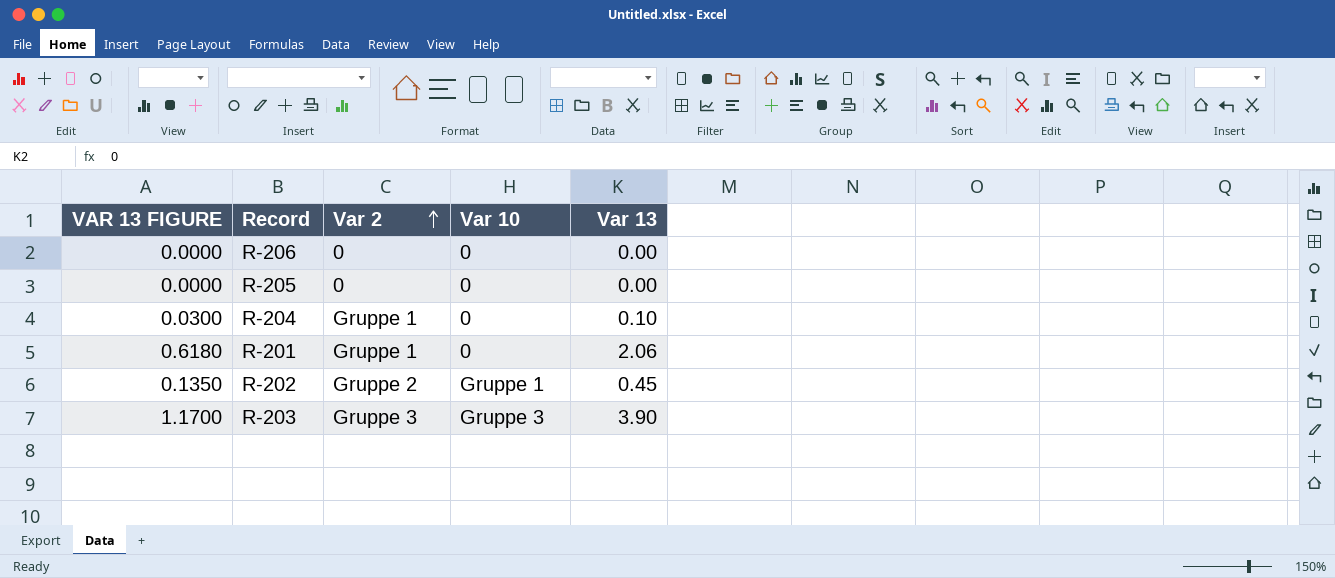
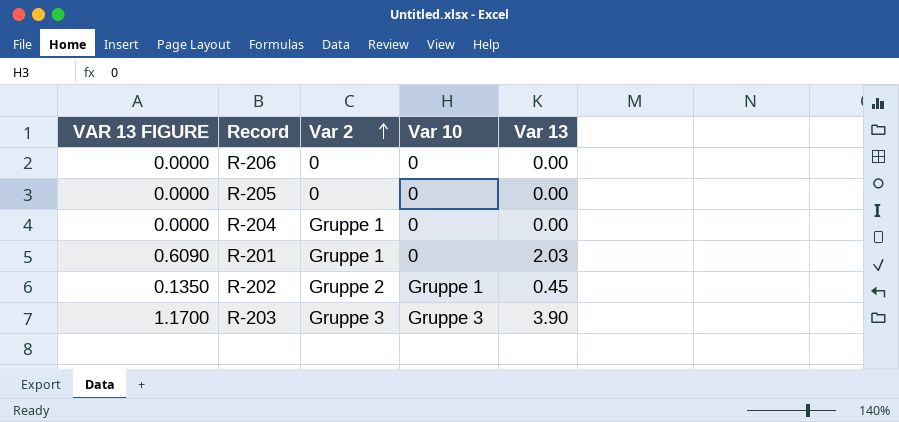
R-204 | VAR 13 FIGURE: 0.0300 -> 0.0000
R-204 | Var 13: 0.10 -> 0.00
R-201 | VAR 13 FIGURE: 0.6180 -> 0.6090
R-201 | Var 13: 2.06 -> 2.03

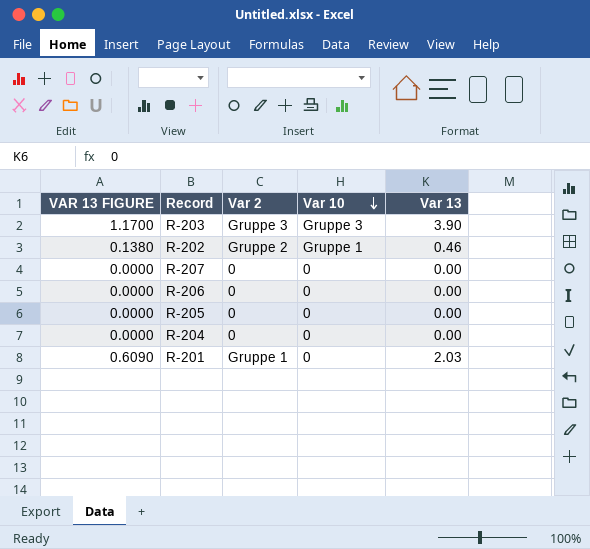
row order: Var 2 ascending -> Var 10 descending
R-202 | VAR 13 FIGURE: 0.1350 -> 0.1380
R-202 | Var 13: 0.45 -> 0.46
row R-207: none -> 0.0000 | 0 | 0 | 0.00
R-204 | Var 2: Gruppe 1 -> 0

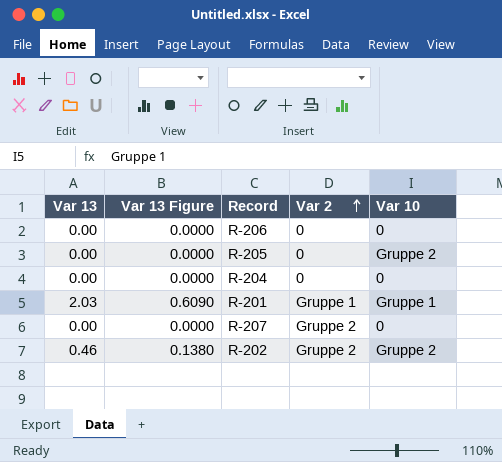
row order: Var 10 descending -> Var 2 ascending
column Var 13 | position: 5 -> 1
column name: VAR 13 FIGURE -> Var 13 Figure
row R-203: 1.1700 | Gruppe 3 | Gruppe 3 | 3.90 -> none
R-205 | Var 10: 0 -> Gruppe 2
R-201 | Var 10: 0 -> Gruppe 1
R-207 | Var 2: 0 -> Gruppe 2
R-202 | Var 10: Gruppe 1 -> Gruppe 2

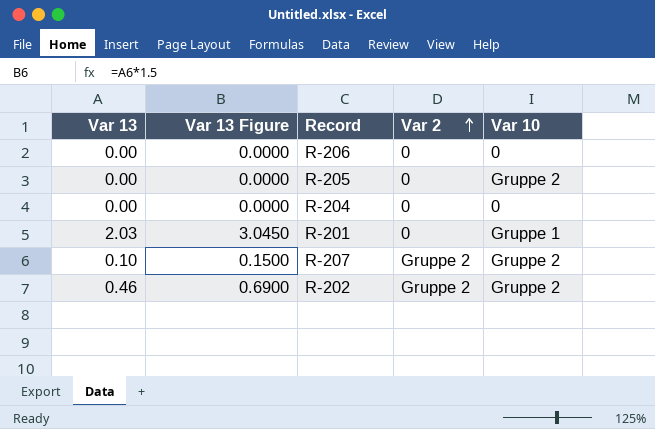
column Var 13 Figure | formula: [Var 13] * 0.3 -> [Var 13] * 1.5
R-201 | Var 2: Gruppe 1 -> 0
R-207 | Var 13: 0.00 -> 0.10
R-207 | Var 10: 0 -> Gruppe 2

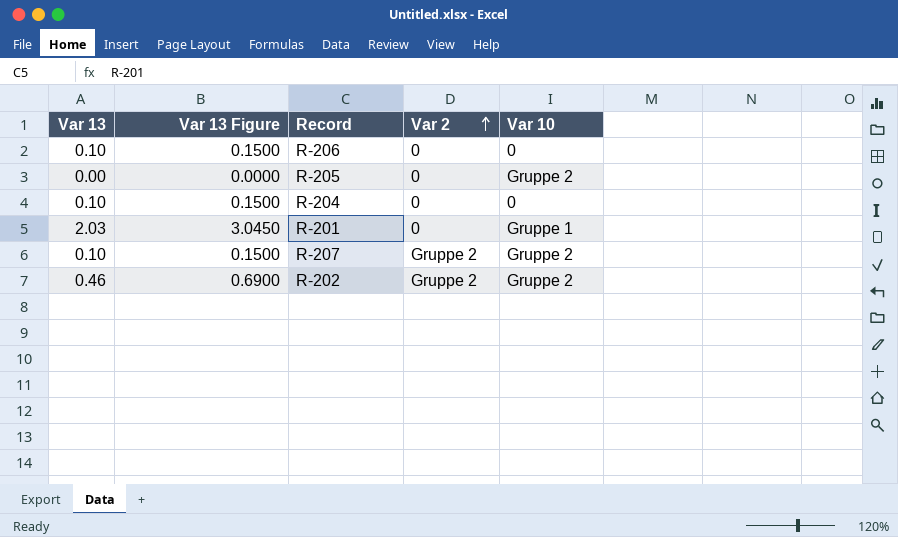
R-206 | Var 13: 0.00 -> 0.10
R-206 | Var 13 Figure: 0.0000 -> 0.1500
R-204 | Var 13: 0.00 -> 0.10
R-204 | Var 13 Figure: 0.0000 -> 0.1500

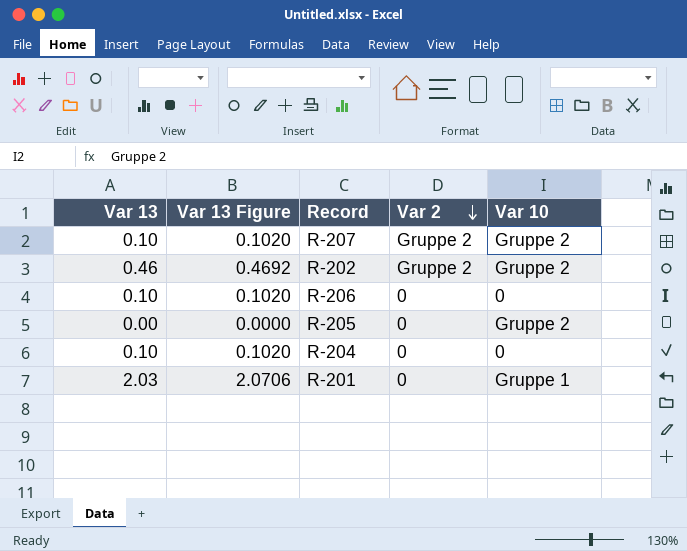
row order: Var 2 ascending -> Var 2 descending
column Var 13 Figure | formula: [Var 13] * 1.5 -> [Var 13] * 1.02

